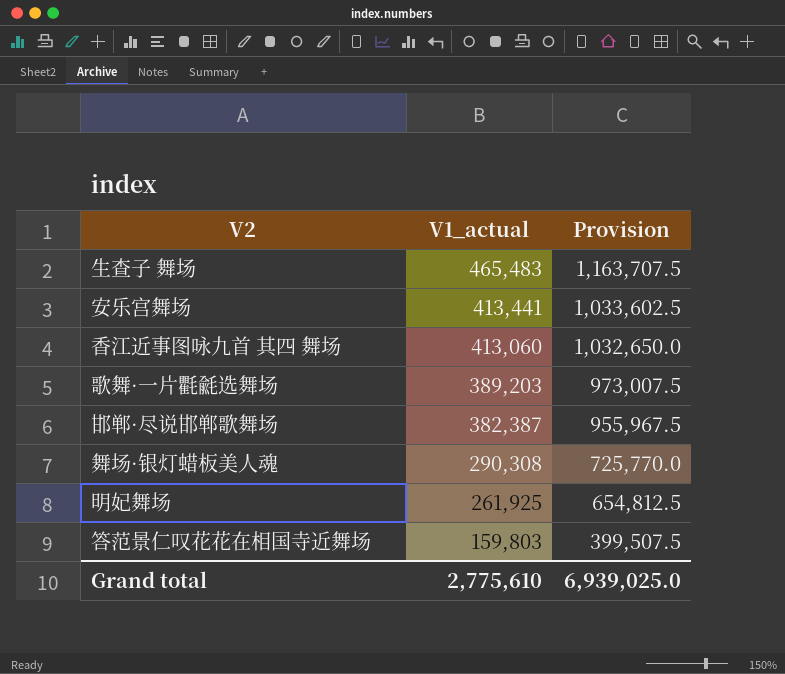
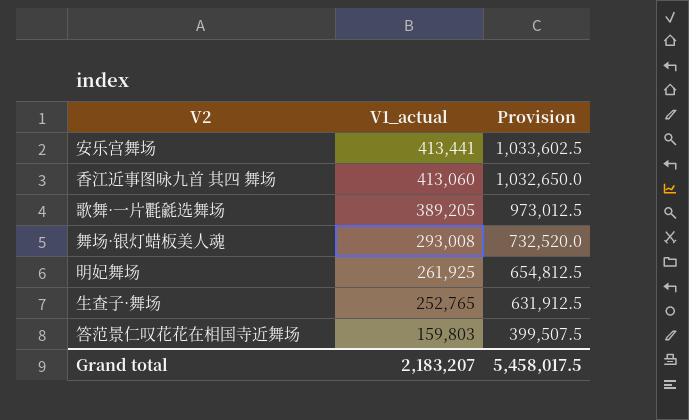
row 生查子 舞场: 465,483 | 1,163,707.5 -> none
row 邯郸·尽说邯郸歌舞场: 382,387 | 955,967.5 -> none
歌舞·一片氍毹选舞场 | V1_actual: 389,203 -> 389,205
歌舞·一片氍毹选舞场 | Provision: 973,007.5 -> 973,012.5
舞场·银灯蜡板美人魂 | V1_actual: 290,308 -> 293,008
舞场·银灯蜡板美人魂 | Provision: 725,770.0 -> 732,520.0
row 生查子·舞场: none -> 252,765 | 631,912.5
Grand total | V1_actual: 2,775,610 -> 2,183,207
Grand total | Provision: 6,939,025.0 -> 5,458,017.5

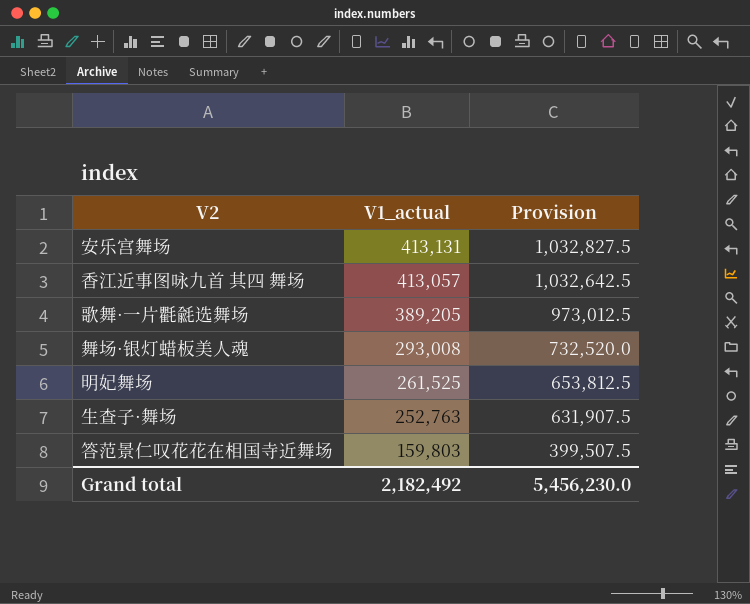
安乐宫舞场 | V1_actual: 413,441 -> 413,131
安乐宫舞场 | Provision: 1,033,602.5 -> 1,032,827.5
香江近事图咏九首 其四 舞场 | V1_actual: 413,060 -> 413,057
香江近事图咏九首 其四 舞场 | Provision: 1,032,650.0 -> 1,032,642.5
明妃舞场 | V1_actual: 261,925 -> 261,525
明妃舞场 | Provision: 654,812.5 -> 653,812.5
生查子·舞场 | V1_actual: 252,765 -> 252,763
生查子·舞场 | Provision: 631,912.5 -> 631,907.5
Grand total | V1_actual: 2,183,207 -> 2,182,492
Grand total | Provision: 5,458,017.5 -> 5,456,230.0

